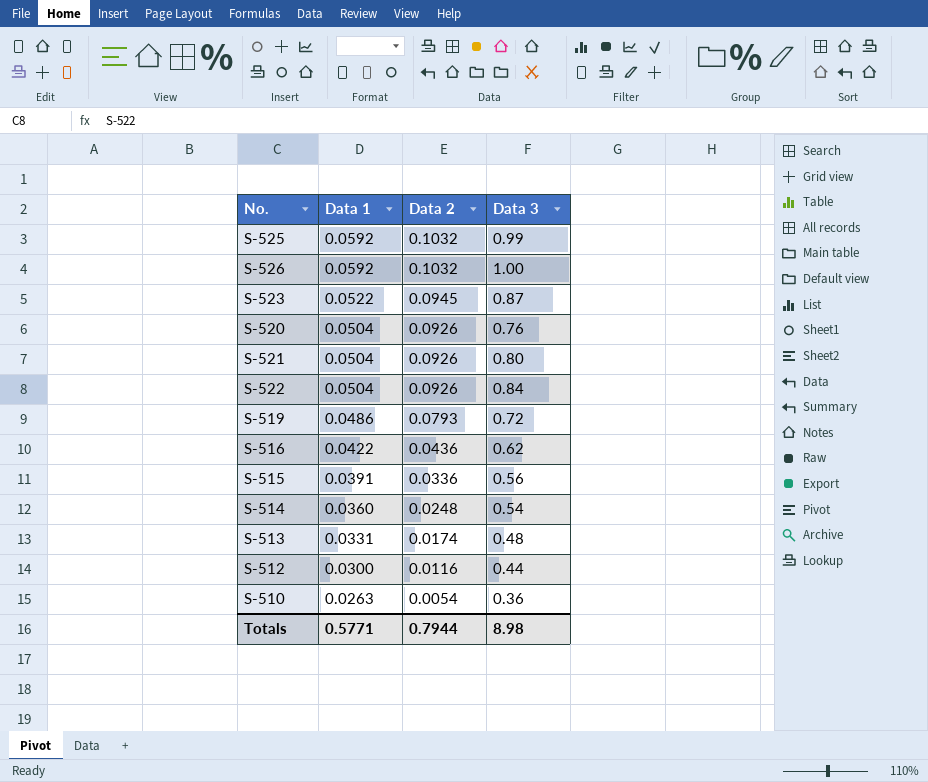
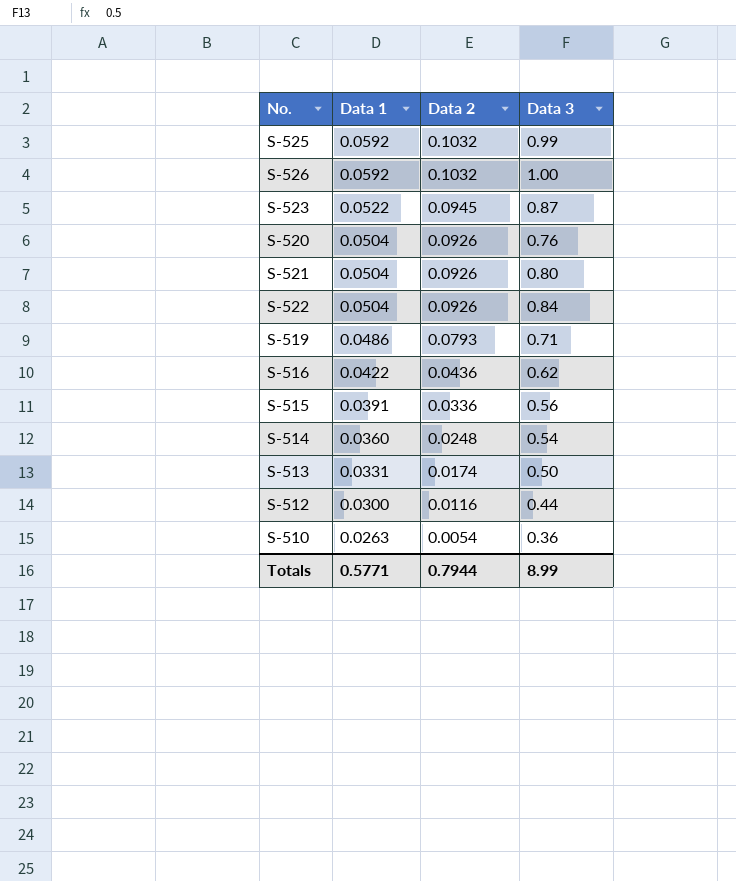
S-519 | Data 3: 0.72 -> 0.71
S-513 | Data 3: 0.48 -> 0.50
Totals | Data 3: 8.98 -> 8.99

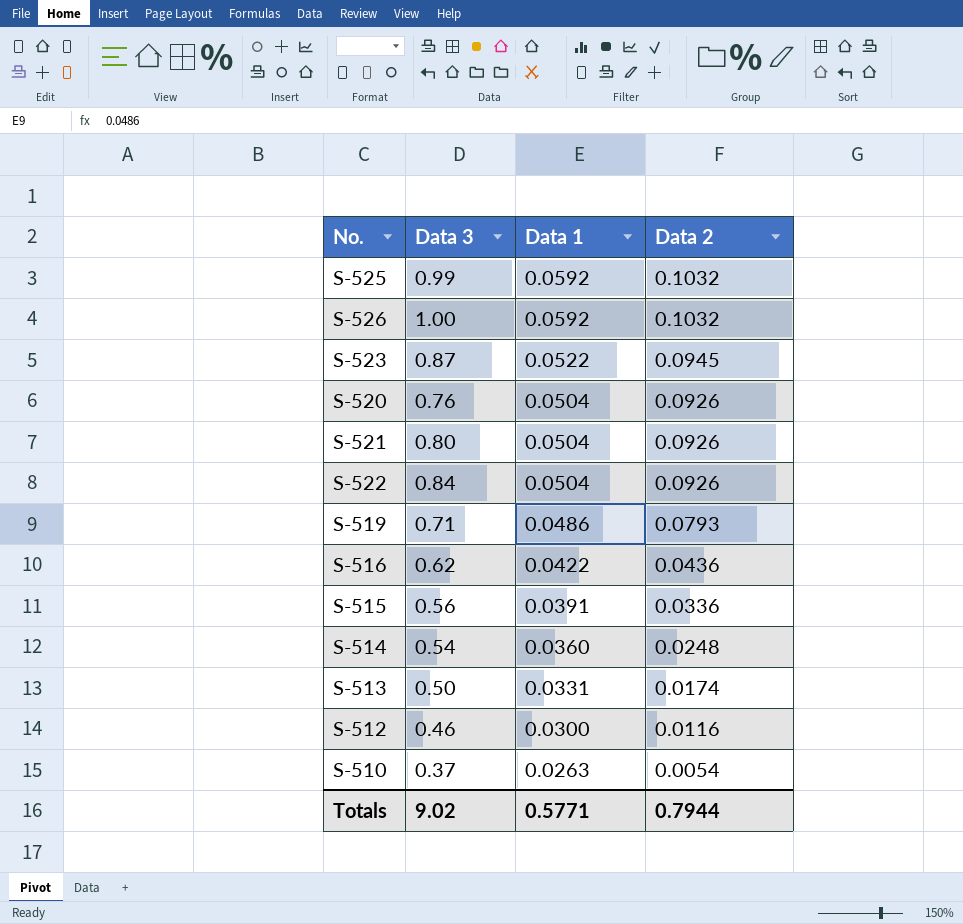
column Data 3 | position: 4 -> 2
S-512 | Data 3: 0.44 -> 0.46
S-510 | Data 3: 0.36 -> 0.37
Totals | Data 3: 8.99 -> 9.02

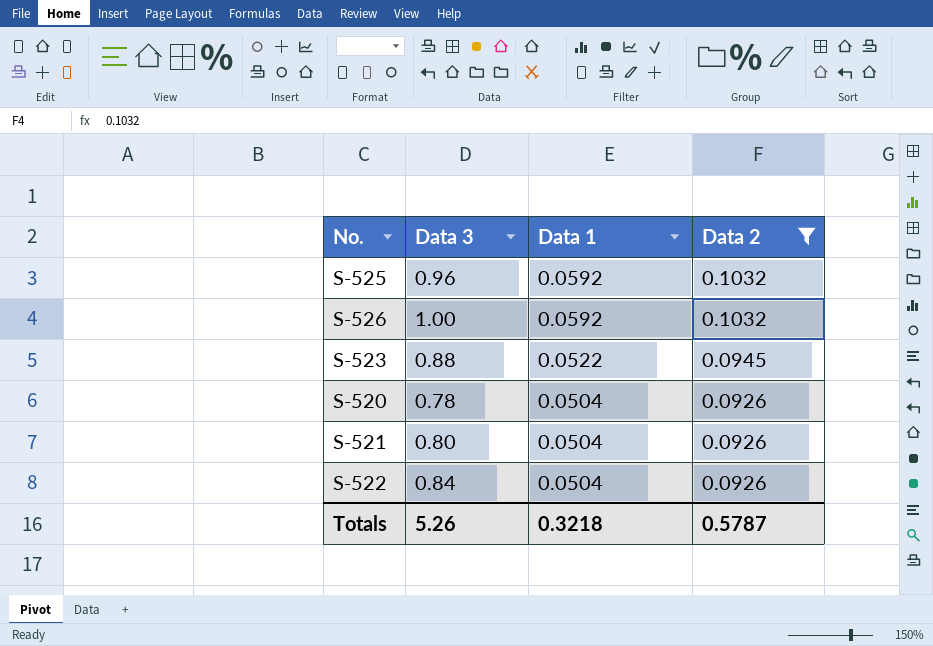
filter: none -> Data 2 >= 0.0926
S-525 | Data 3: 0.99 -> 0.96
S-523 | Data 3: 0.87 -> 0.88
S-520 | Data 3: 0.76 -> 0.78
Totals | Data 3: 9.02 -> 5.26
Totals | Data 1: 0.5771 -> 0.3218
Totals | Data 2: 0.7944 -> 0.5787

